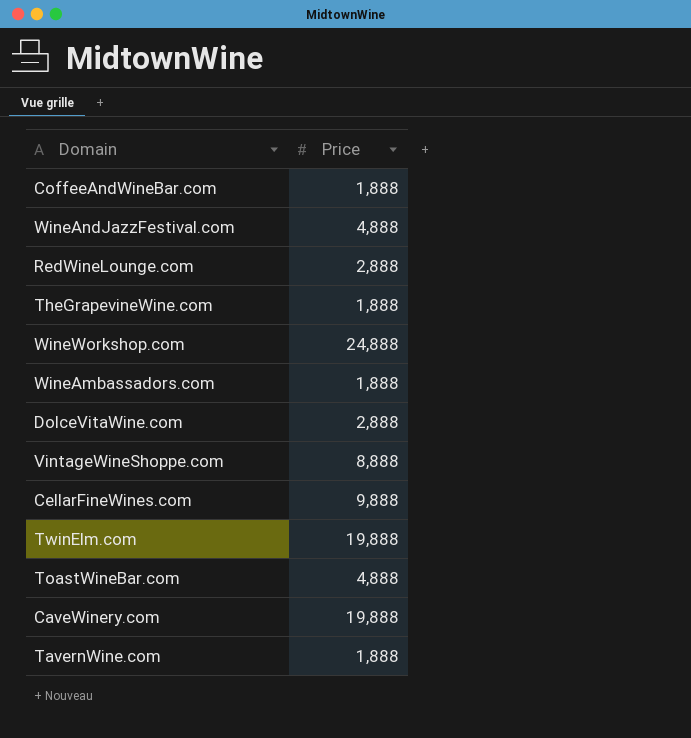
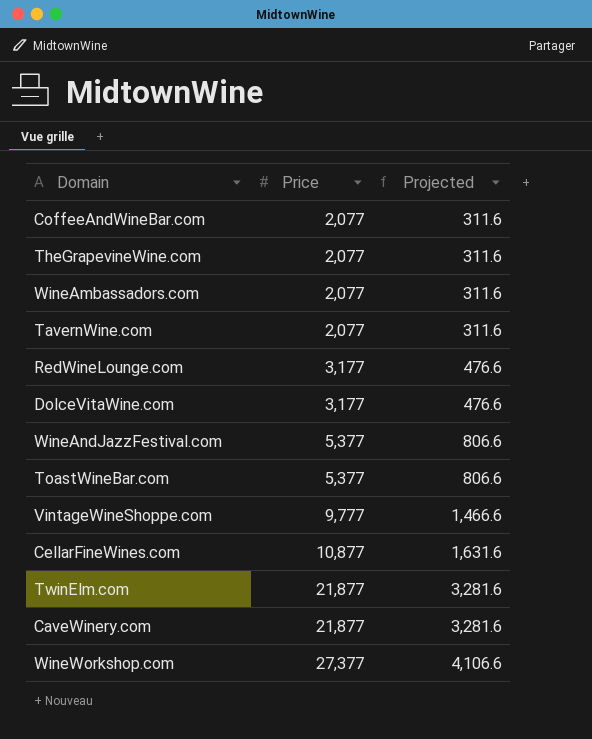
row order: none -> Price ascending
column Projected | formula: none -> [Price] * 0.15
CoffeeAndWineBar.com | Price: 1,888 -> 2,077
TheGrapevineWine.com | Price: 1,888 -> 2,077
WineAmbassadors.com | Price: 1,888 -> 2,077
TavernWine.com | Price: 1,888 -> 2,077
RedWineLounge.com | Price: 2,888 -> 3,177
DolceVitaWine.com | Price: 2,888 -> 3,177
WineAndJazzFestival.com | Price: 4,888 -> 5,377
ToastWineBar.com | Price: 4,888 -> 5,377
VintageWineShoppe.com | Price: 8,888 -> 9,777
CellarFineWines.com | Price: 9,888 -> 10,877
TwinElm.com | Price: 19,888 -> 21,877
CaveWinery.com | Price: 19,888 -> 21,877
WineWorkshop.com | Price: 24,888 -> 27,377

